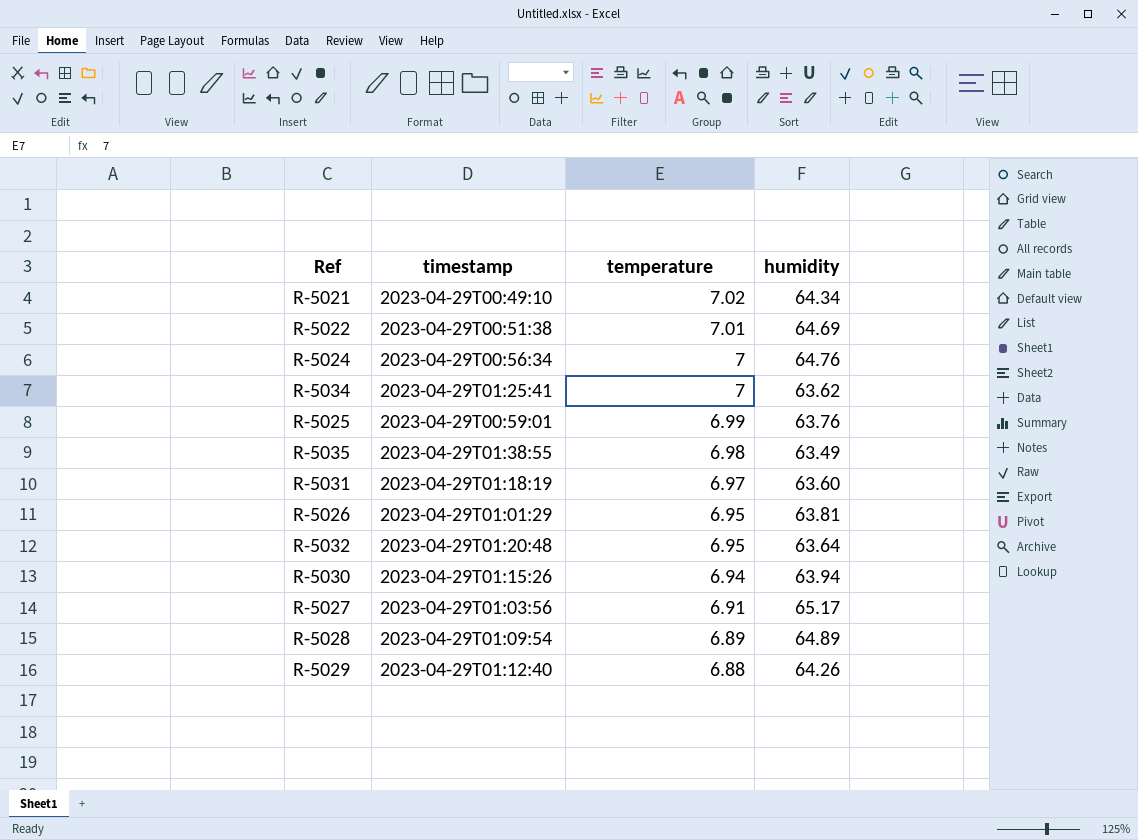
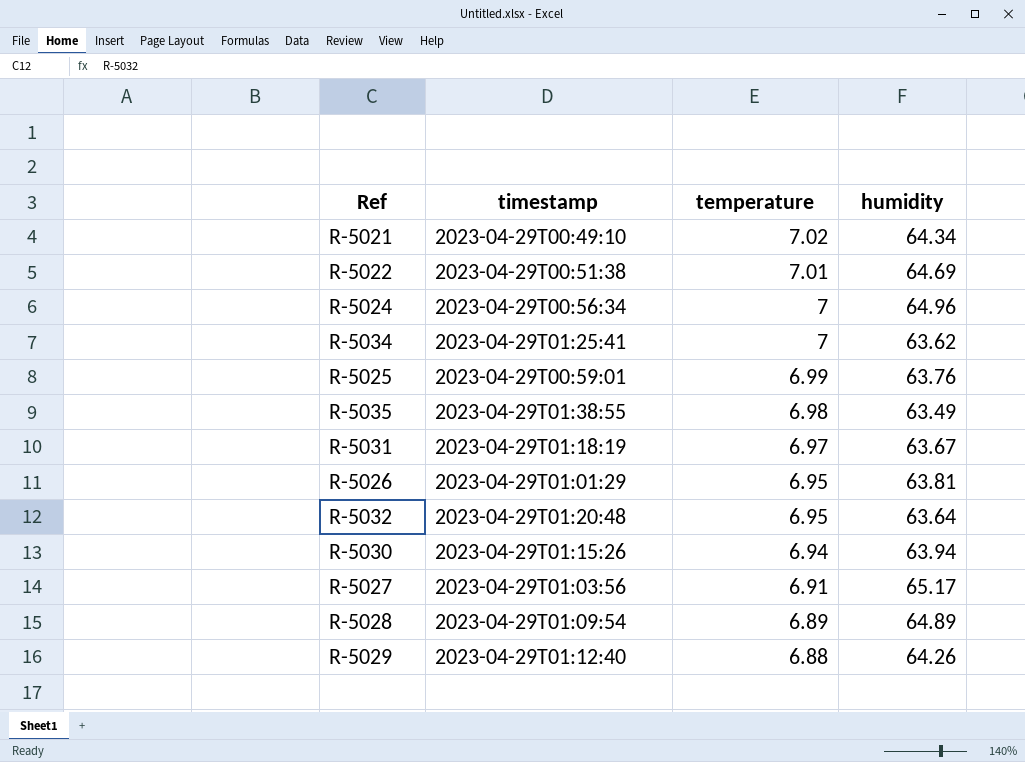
R-5024 | humidity: 64.76 -> 64.96
R-5031 | humidity: 63.60 -> 63.67

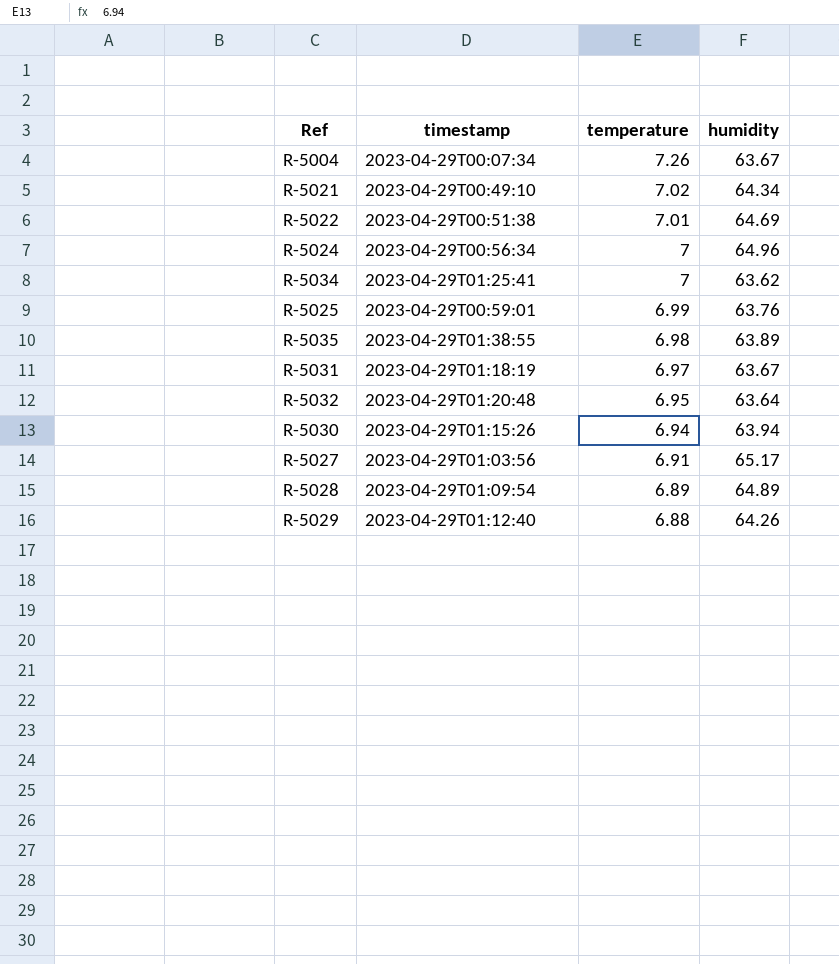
row R-5026: 2023-04-29T01:01:29 | 6.95 | 63.81 -> none
row R-5004: none -> 2023-04-29T00:07:34 | 7.26 | 63.67
R-5035 | humidity: 63.49 -> 63.89

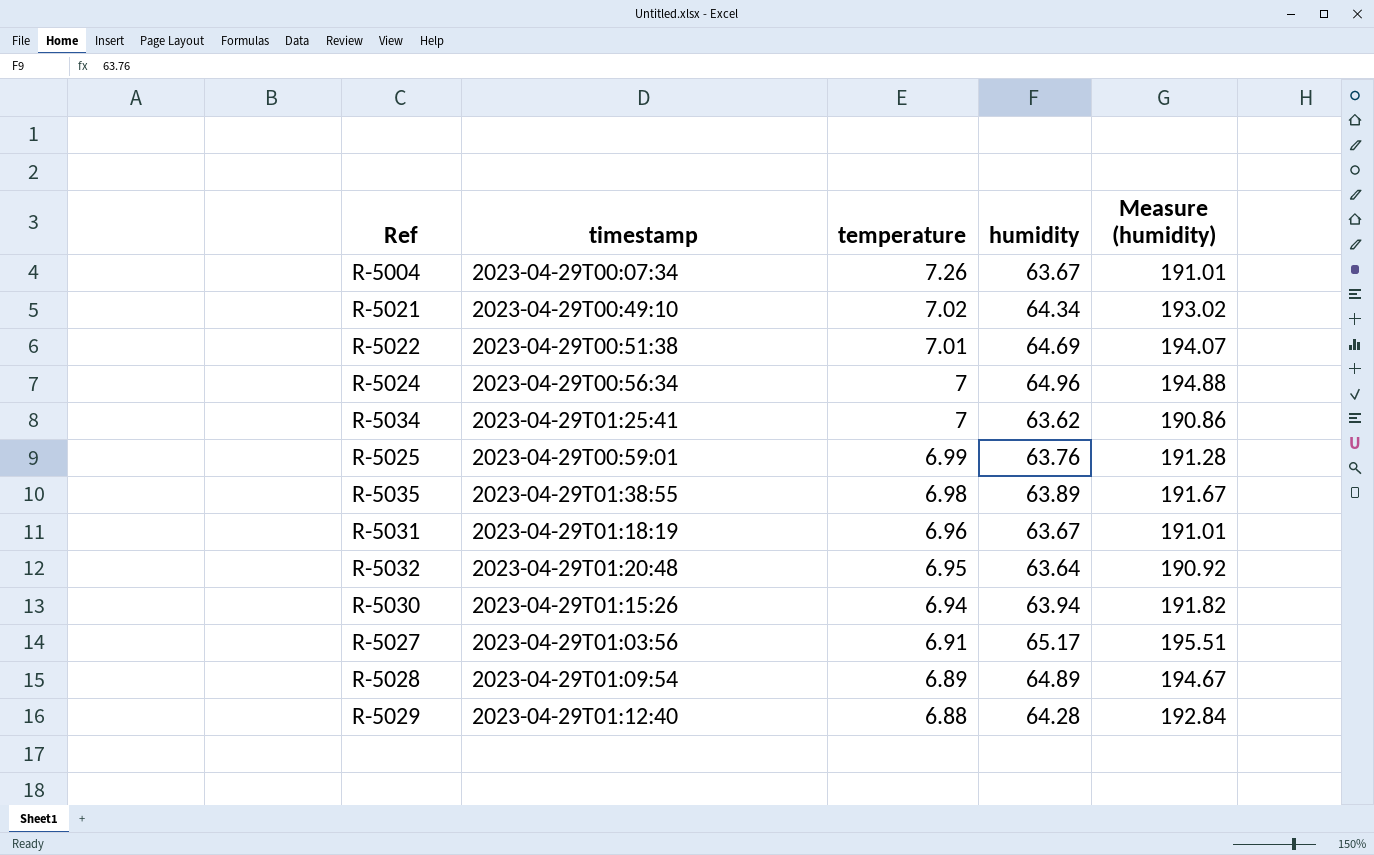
column Measure (humidity) | formula: none -> [humidity] * 3
R-5031 | temperature: 6.97 -> 6.96
R-5029 | humidity: 64.26 -> 64.28

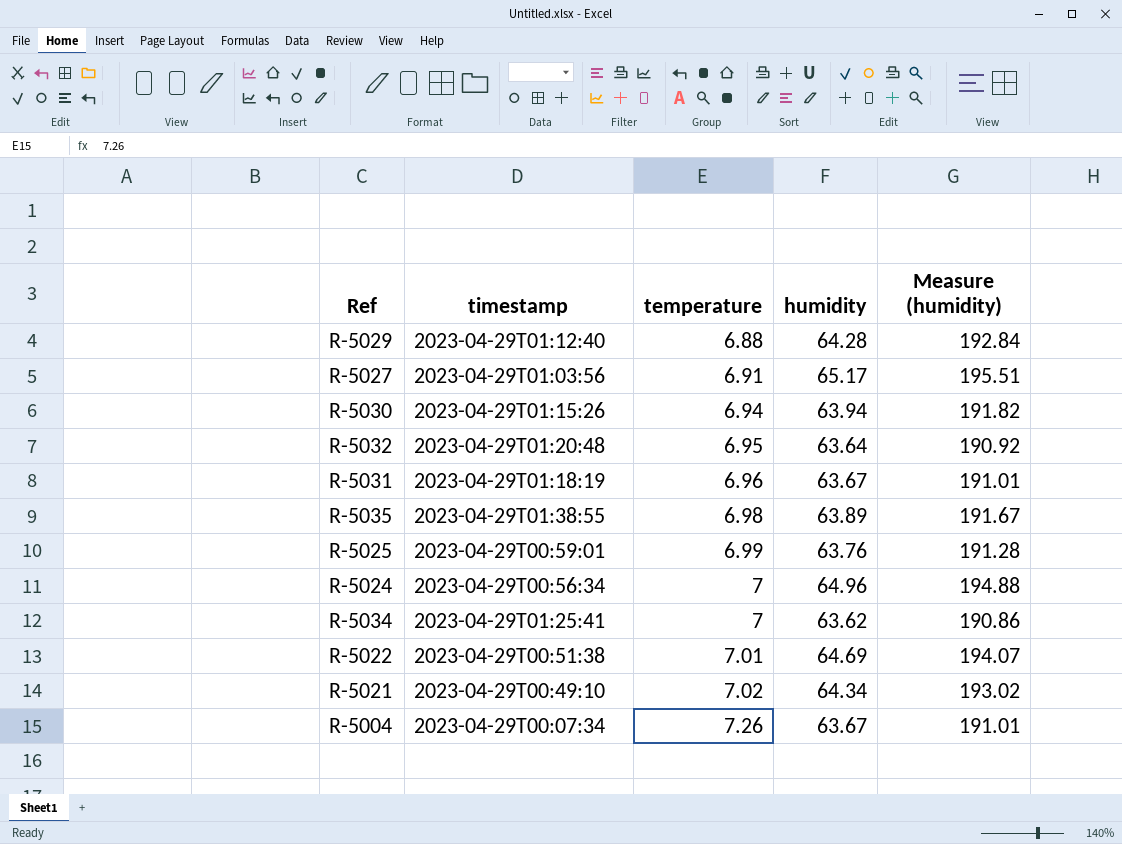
row order: temperature descending -> temperature ascending
row R-5028: 2023-04-29T01:09:54 | 6.89 | 64.89 | 194.67 -> none

